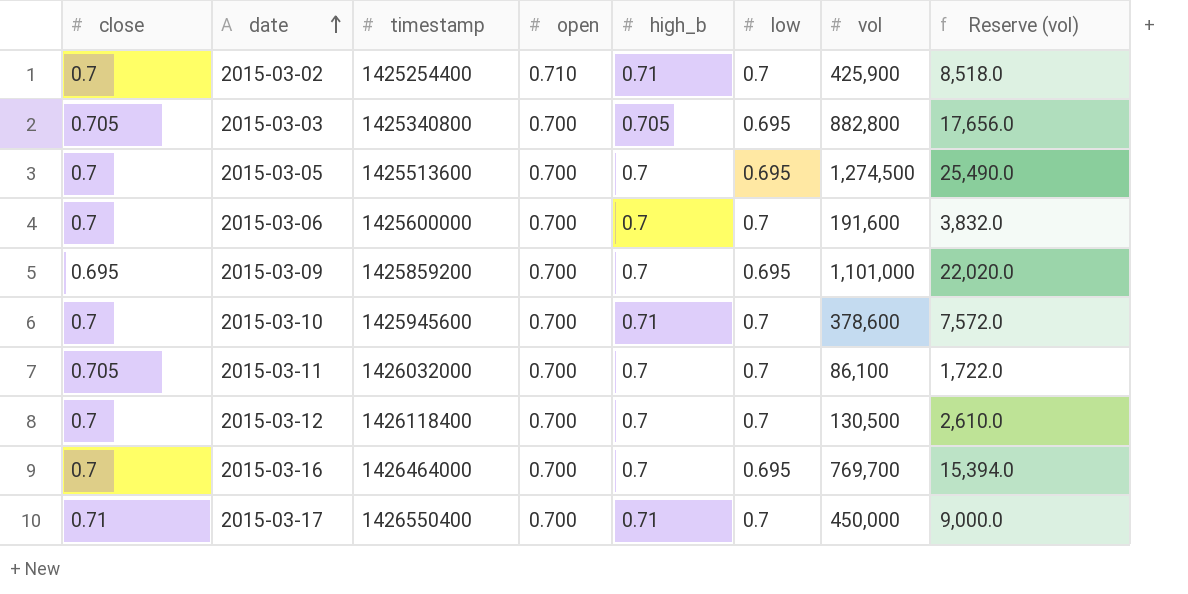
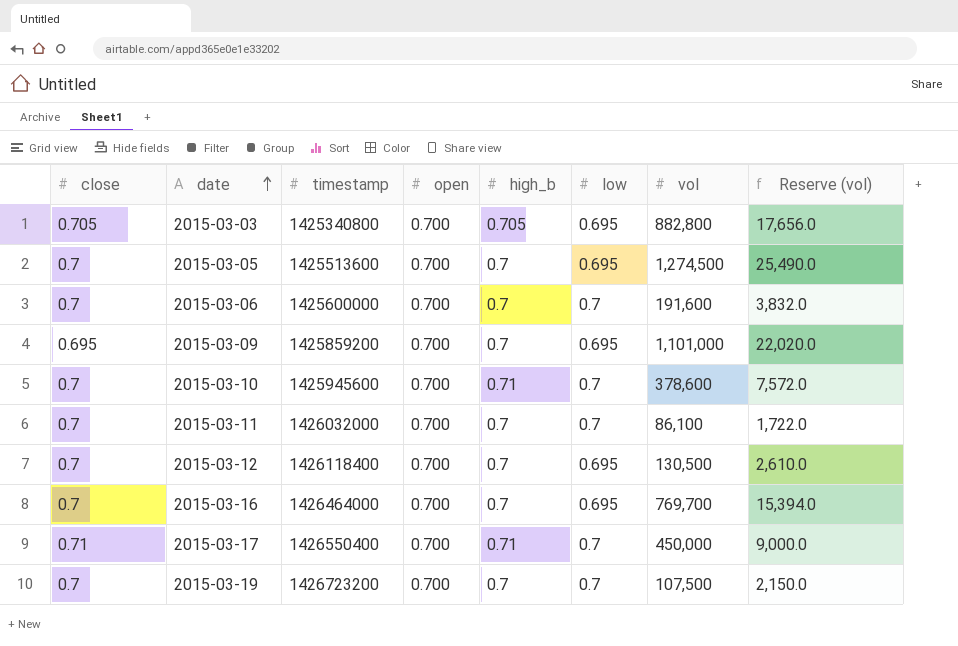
row 2015-03-02: 0.7 | 1425254400 | 0.710 | 0.71 | 0.7 | 425,900 | 8,518.0 -> none
2015-03-11 | close: 0.705 -> 0.7
2015-03-12 | low: 0.7 -> 0.695
row 2015-03-19: none -> 0.7 | 1426723200 | 0.700 | 0.7 | 0.7 | 107,500 | 2,150.0

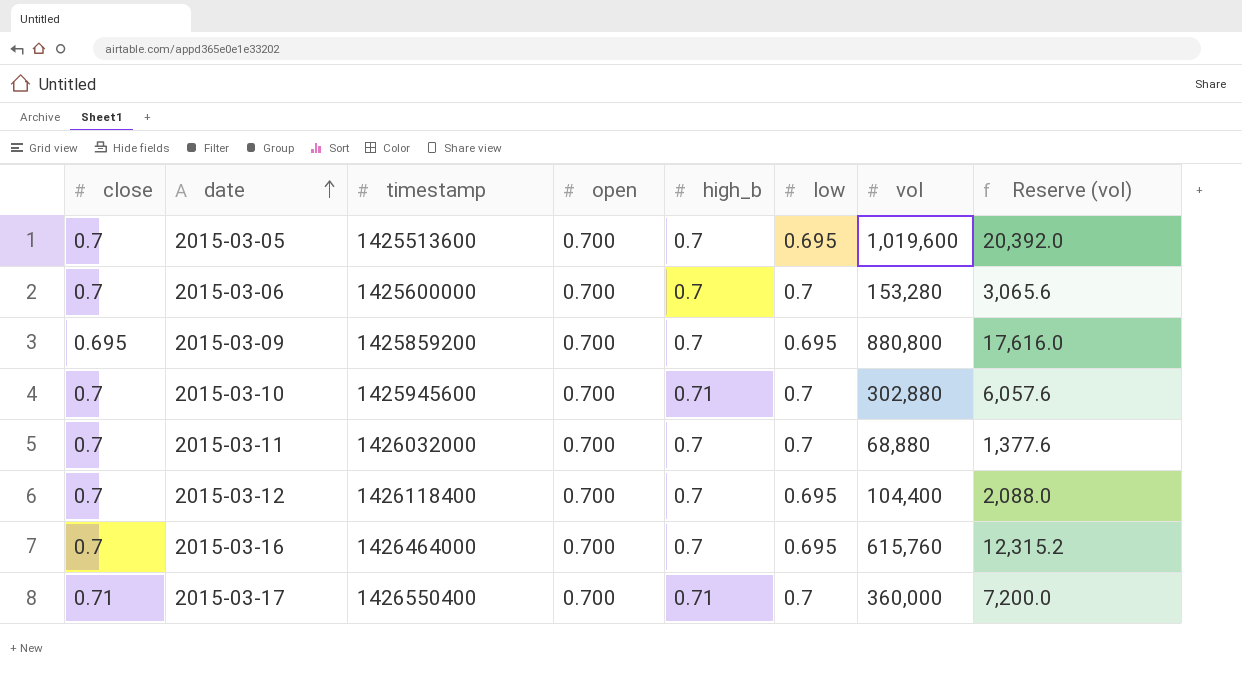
row 2015-03-03: 0.705 | 1425340800 | 0.700 | 0.705 | 0.695 | 882,800 | 17,656.0 -> none
row 2015-03-19: 0.7 | 1426723200 | 0.700 | 0.7 | 0.7 | 107,500 | 2,150.0 -> none
2015-03-05 | vol: 1,274,500 -> 1,019,600
2015-03-05 | Reserve (vol): 25,490.0 -> 20,392.0
2015-03-06 | vol: 191,600 -> 153,280
2015-03-06 | Reserve (vol): 3,832.0 -> 3,065.6
2015-03-09 | vol: 1,101,000 -> 880,800
2015-03-09 | Reserve (vol): 22,020.0 -> 17,616.0
2015-03-10 | vol: 378,600 -> 302,880
2015-03-10 | Reserve (vol): 7,572.0 -> 6,057.6
2015-03-11 | vol: 86,100 -> 68,880
2015-03-11 | Reserve (vol): 1,722.0 -> 1,377.6
2015-03-12 | vol: 130,500 -> 104,400
2015-03-12 | Reserve (vol): 2,610.0 -> 2,088.0
2015-03-16 | vol: 769,700 -> 615,760
2015-03-16 | Reserve (vol): 15,394.0 -> 12,315.2
2015-03-17 | vol: 450,000 -> 360,000
2015-03-17 | Reserve (vol): 9,000.0 -> 7,200.0

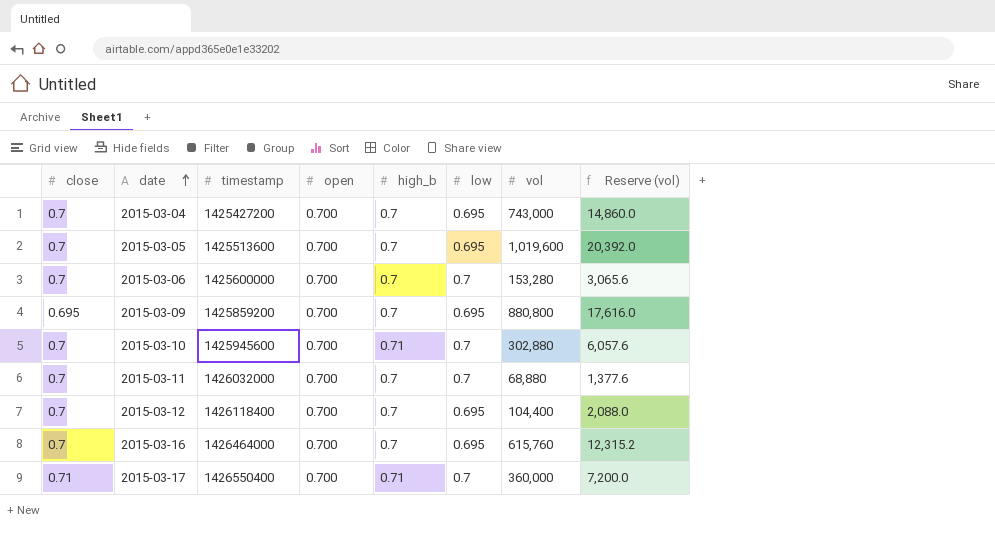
row 2015-03-04: none -> 0.7 | 1425427200 | 0.700 | 0.7 | 0.695 | 743,000 | 14,860.0

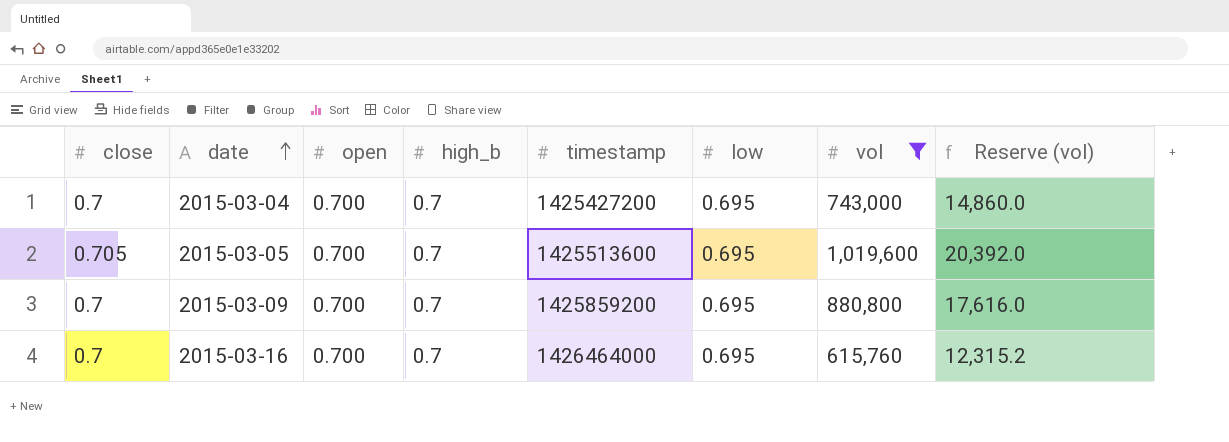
filter: none -> vol >= 615,760
column timestamp | position: 3 -> 5
2015-03-05 | close: 0.7 -> 0.705
2015-03-09 | close: 0.695 -> 0.7

